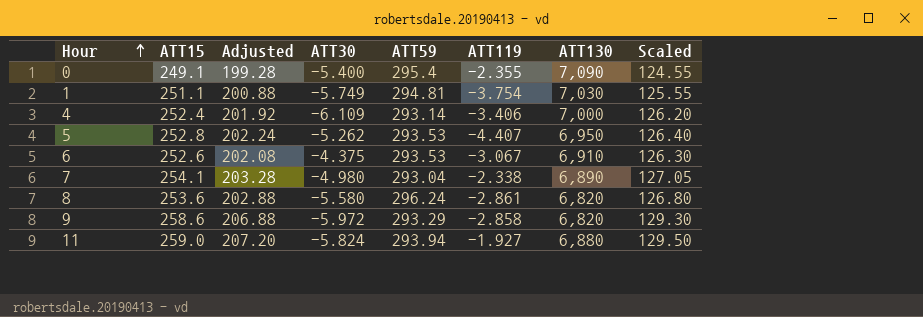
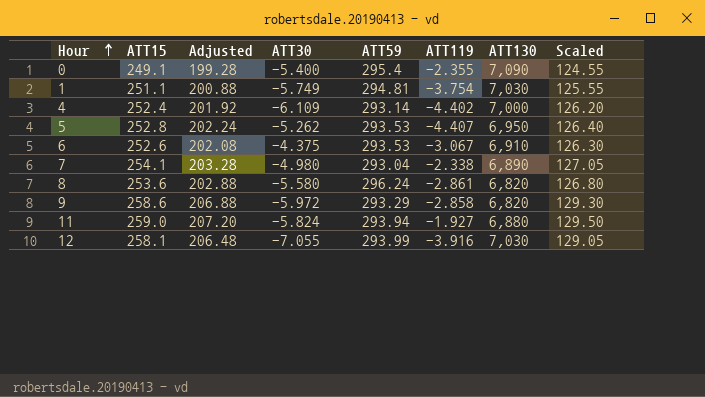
4 | ATT119: -3.406 -> -4.402
row 12: none -> 258.1 | 206.48 | -7.055 | 293.99 | -3.916 | 7,030 | 129.05

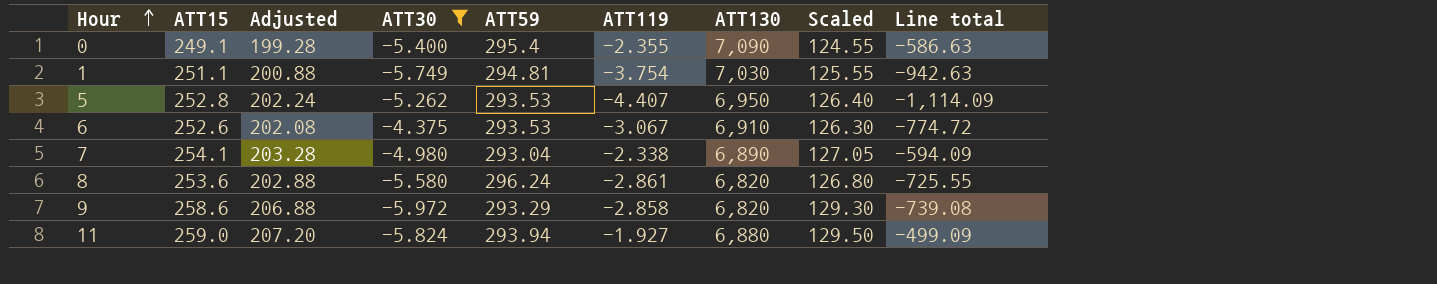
filter: none -> ATT30 >= -5.972
column Line total | formula: none -> [ATT15] * [ATT119]

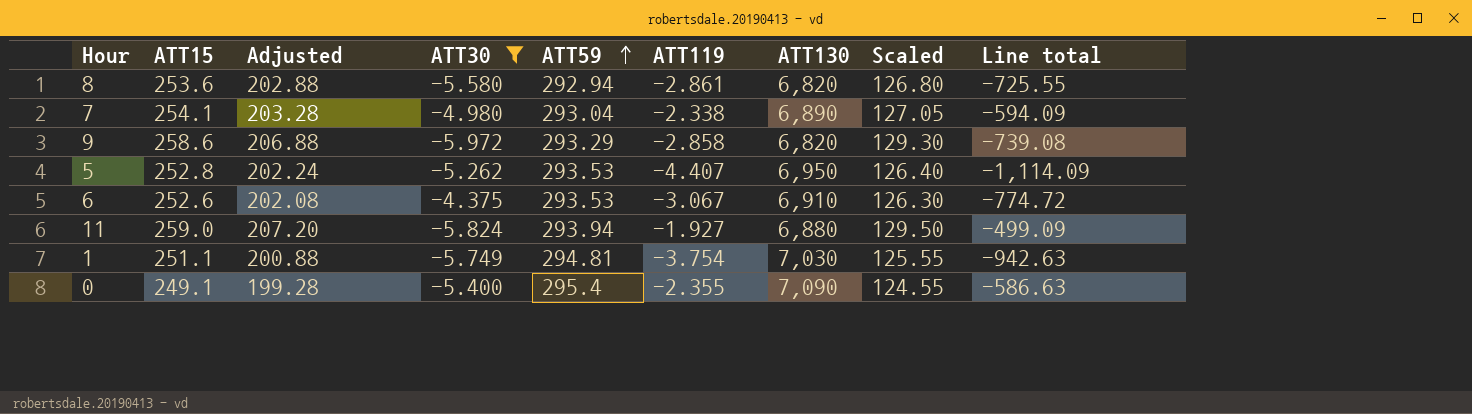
row order: Hour ascending -> ATT59 ascending
8 | ATT59: 296.24 -> 292.94

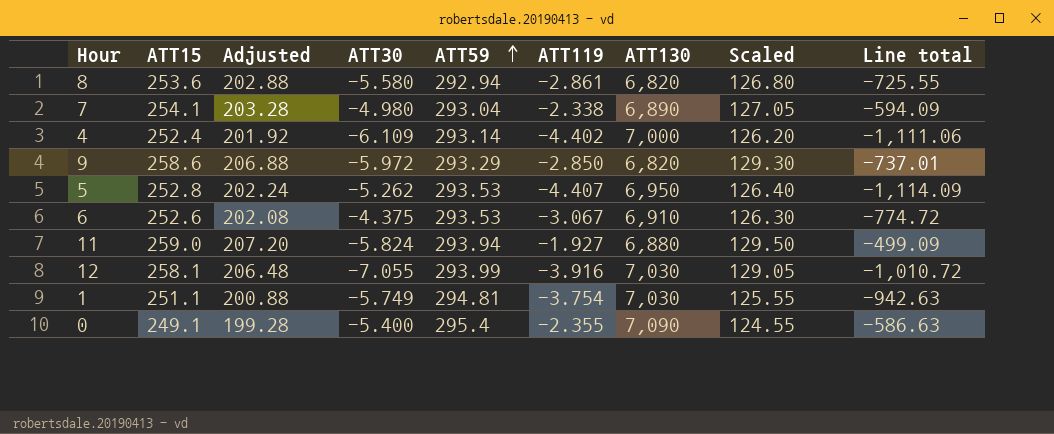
filter: ATT30 >= -5.972 -> none
9 | ATT119: -2.858 -> -2.850
9 | Line total: -739.08 -> -737.01

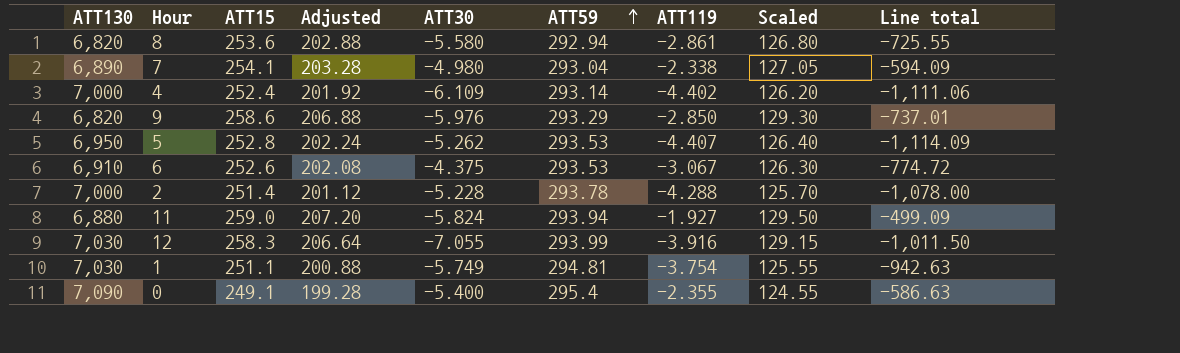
column ATT130 | position: 7 -> 1
9 | ATT30: -5.972 -> -5.976
row 2: none -> 7,000 | 251.4 | 201.12 | -5.228 | 293.78 | -4.288 | 125.70 | -1,078.00
12 | ATT15: 258.1 -> 258.3
12 | Adjusted: 206.48 -> 206.64
12 | Scaled: 129.05 -> 129.15
12 | Line total: -1,010.72 -> -1,011.50

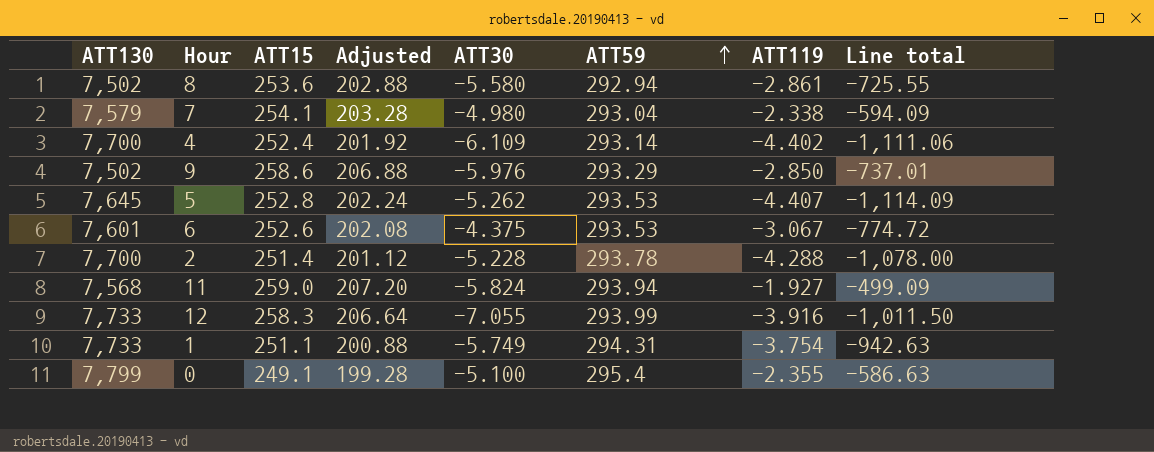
column Scaled | formula: [ATT15] * 0.5 -> none
8 | ATT130: 6,820 -> 7,502
7 | ATT130: 6,890 -> 7,579
4 | ATT130: 7,000 -> 7,700
9 | ATT130: 6,820 -> 7,502
5 | ATT130: 6,950 -> 7,645
6 | ATT130: 6,910 -> 7,601
2 | ATT130: 7,000 -> 7,700
11 | ATT130: 6,880 -> 7,568
12 | ATT130: 7,030 -> 7,733
1 | ATT130: 7,030 -> 7,733
1 | ATT59: 294.81 -> 294.31
0 | ATT130: 7,090 -> 7,799
0 | ATT30: -5.400 -> -5.100

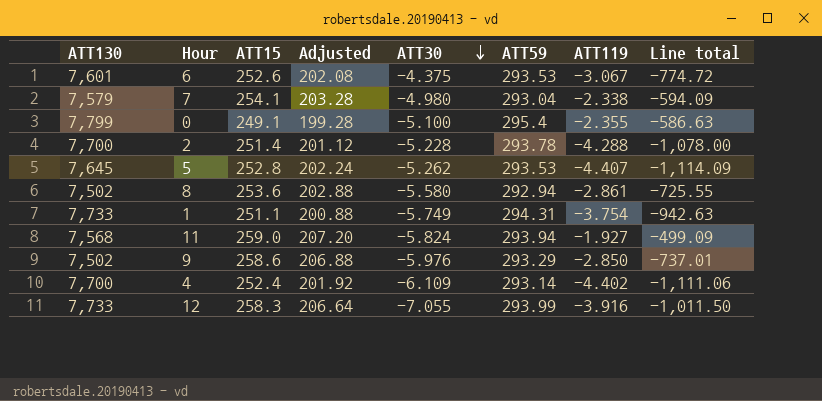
row order: ATT59 ascending -> ATT30 descending

